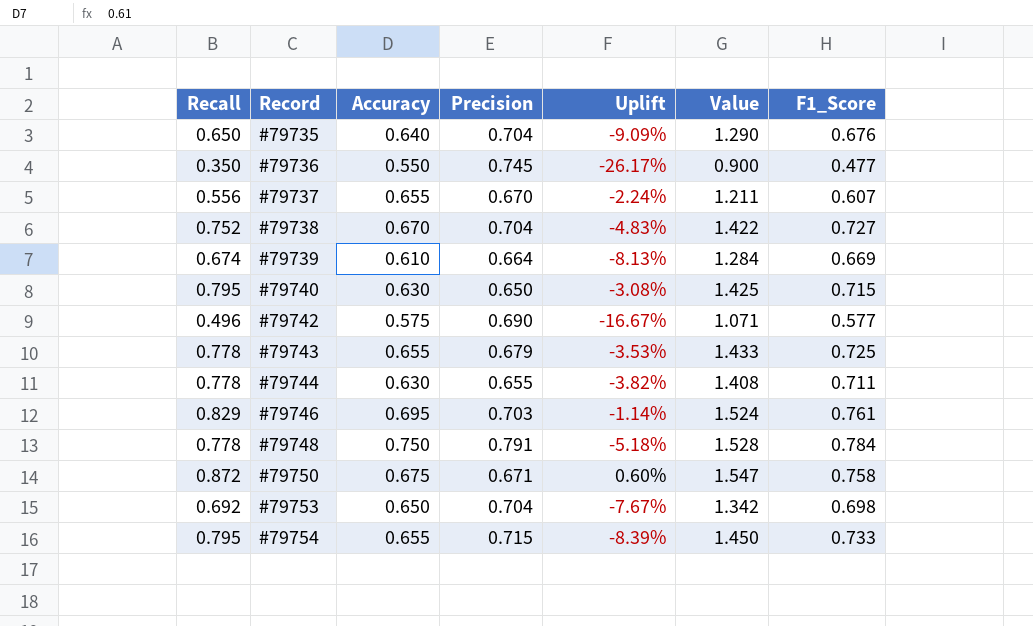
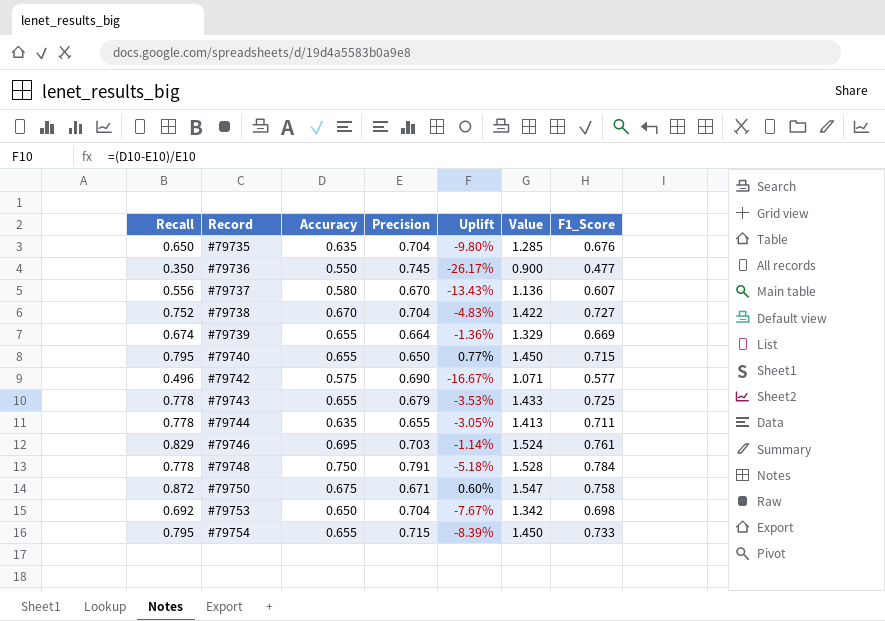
#79735 | Accuracy: 0.640 -> 0.635
#79735 | Uplift: -9.09% -> -9.80%
#79735 | Value: 1.290 -> 1.285
#79737 | Accuracy: 0.655 -> 0.580
#79737 | Uplift: -2.24% -> -13.43%
#79737 | Value: 1.211 -> 1.136
#79739 | Accuracy: 0.610 -> 0.655
#79739 | Uplift: -8.13% -> -1.36%
#79739 | Value: 1.284 -> 1.329
#79740 | Accuracy: 0.630 -> 0.655
#79740 | Uplift: -3.08% -> 0.77%
#79740 | Value: 1.425 -> 1.450
#79744 | Accuracy: 0.630 -> 0.635
#79744 | Uplift: -3.82% -> -3.05%
#79744 | Value: 1.408 -> 1.413

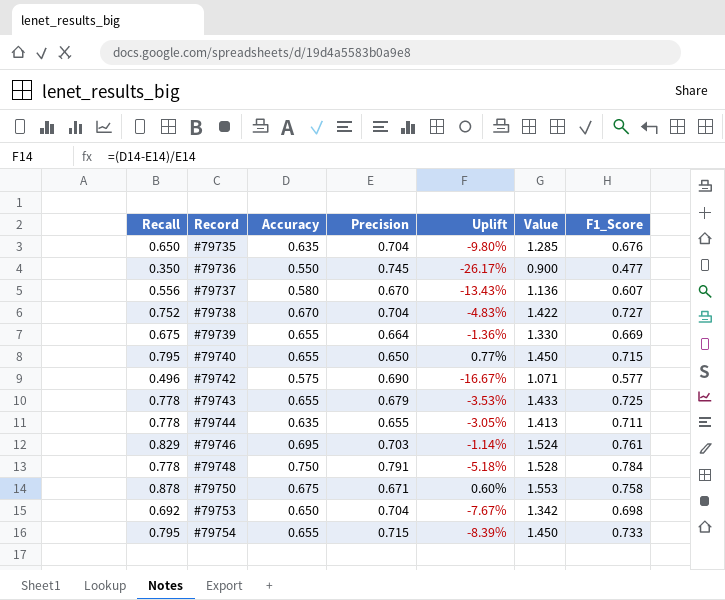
#79739 | Recall: 0.674 -> 0.675
#79739 | Value: 1.329 -> 1.330
#79750 | Recall: 0.872 -> 0.878
#79750 | Value: 1.547 -> 1.553

